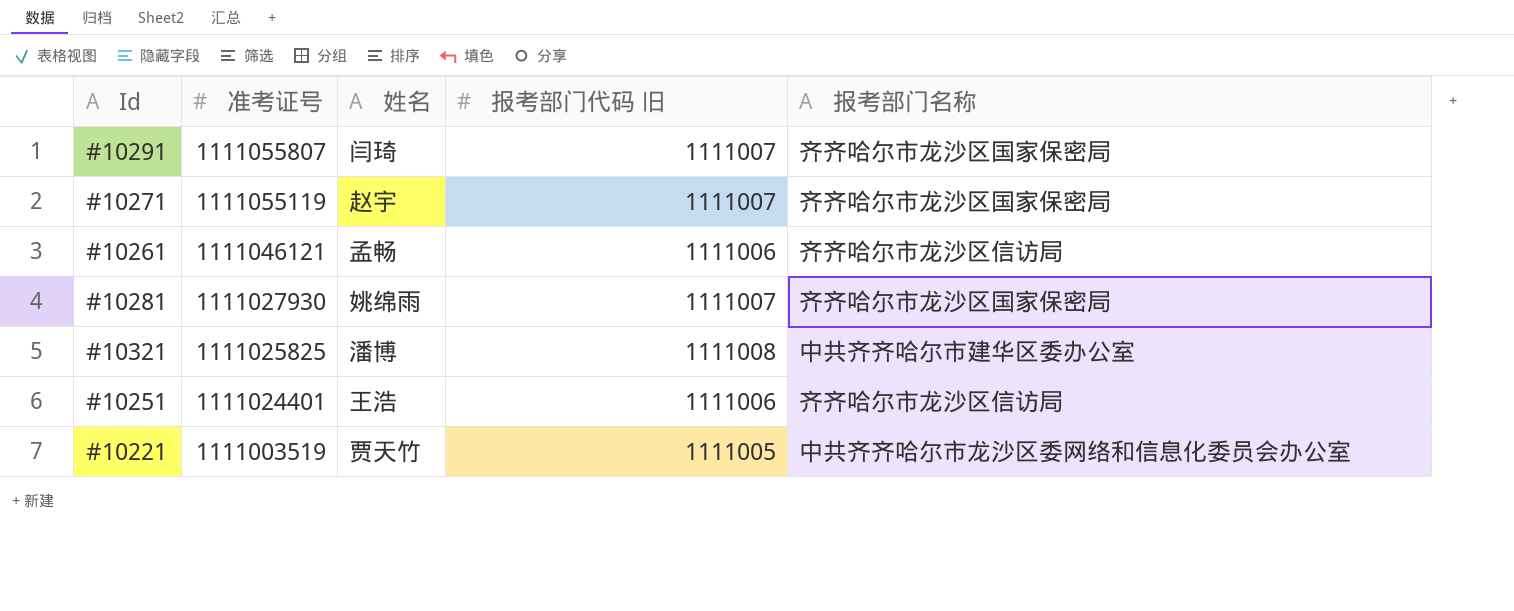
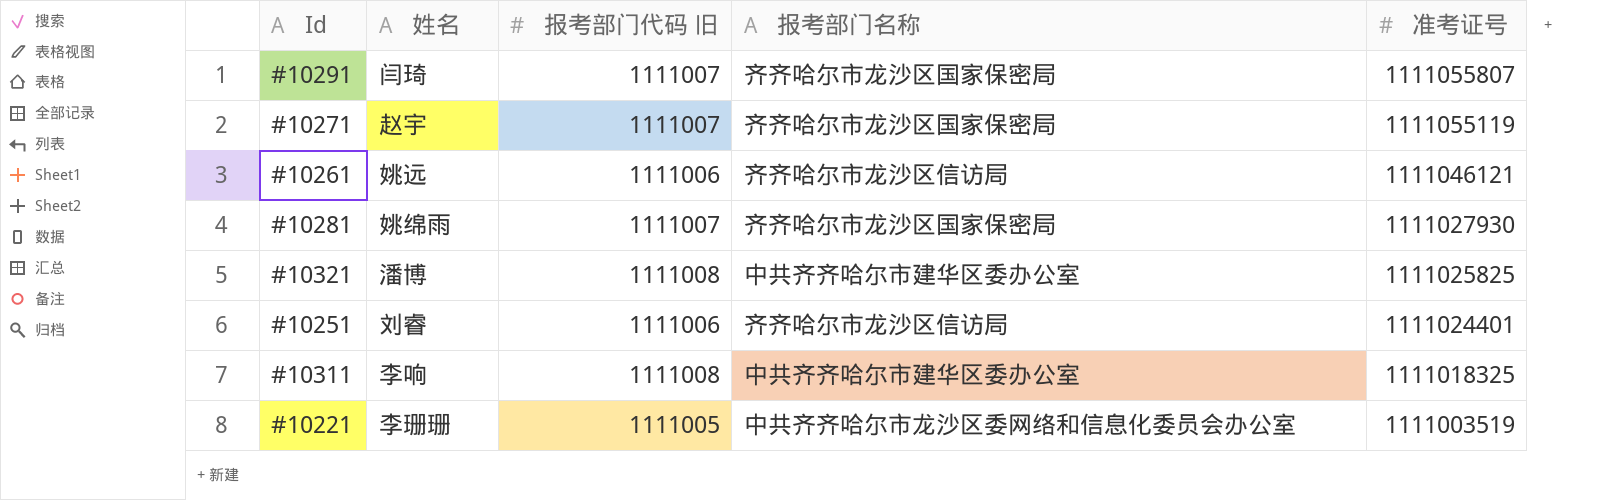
column 准考证号 | position: 2 -> 5
#10261 | 姓名: 孟畅 -> 姚远
#10251 | 姓名: 王浩 -> 刘睿
row #10311: none -> 李响 | 1111008 | 中共齐齐哈尔市建华区委办公室 | 1111018325
#10221 | 姓名: 贾天竹 -> 李珊珊

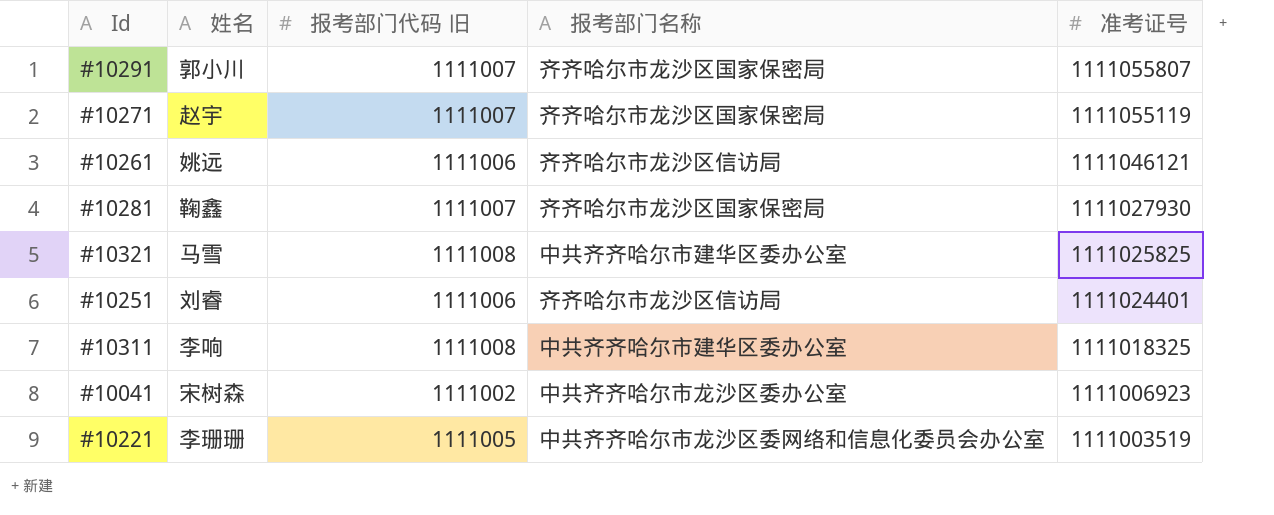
#10291 | 姓名: 闫琦 -> 郭小川
#10281 | 姓名: 姚绵雨 -> 鞠鑫
#10321 | 姓名: 潘博 -> 马雪
row #10041: none -> 宋树森 | 1111002 | 中共齐齐哈尔市龙沙区委办公室 | 1111006923

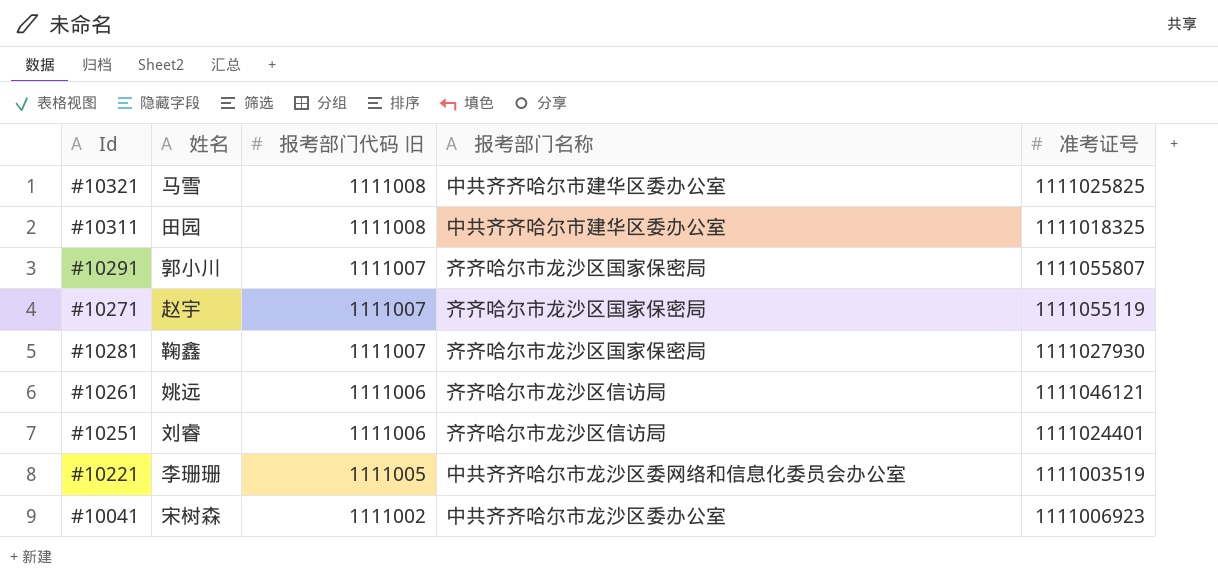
row order: 准考证号 descending -> 报考部门代码 旧 descending
#10311 | 姓名: 李响 -> 田园

